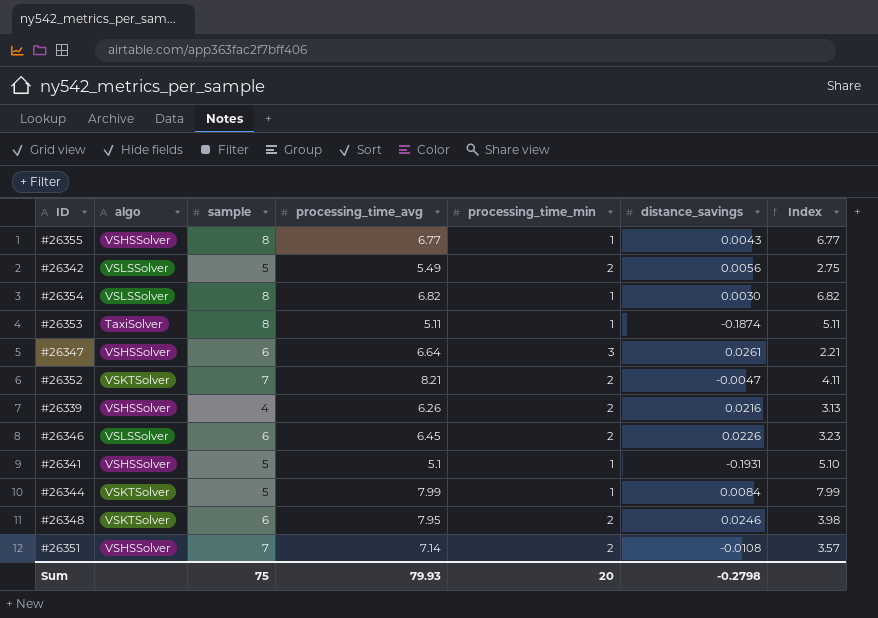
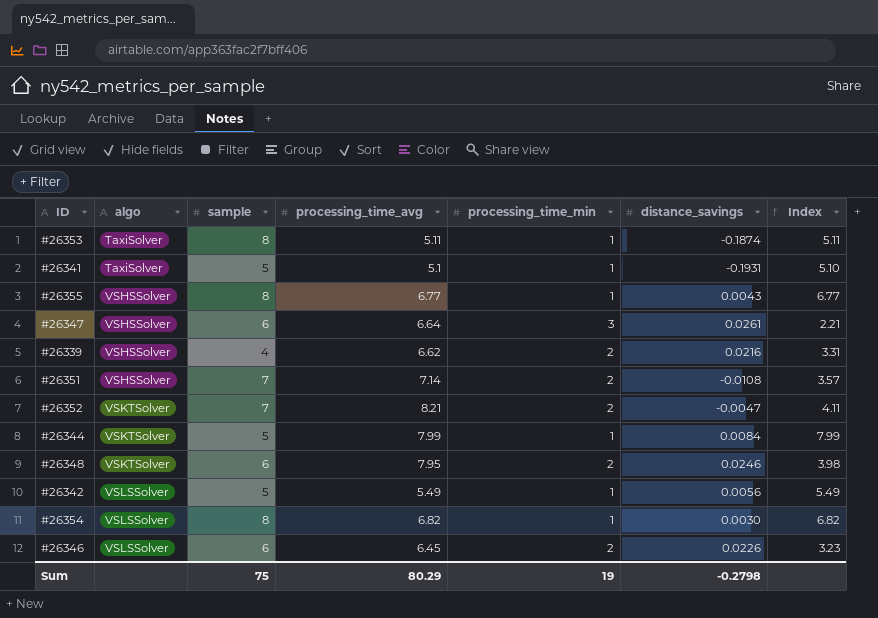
row order: none -> algo ascending
#26341 | algo: VSHSSolver -> TaxiSolver
#26339 | processing_time_avg: 6.26 -> 6.62
#26339 | Index: 3.13 -> 3.31
#26342 | processing_time_min: 2 -> 1
#26342 | Index: 2.75 -> 5.49
Sum | processing_time_avg: 79.93 -> 80.29
Sum | processing_time_min: 20 -> 19

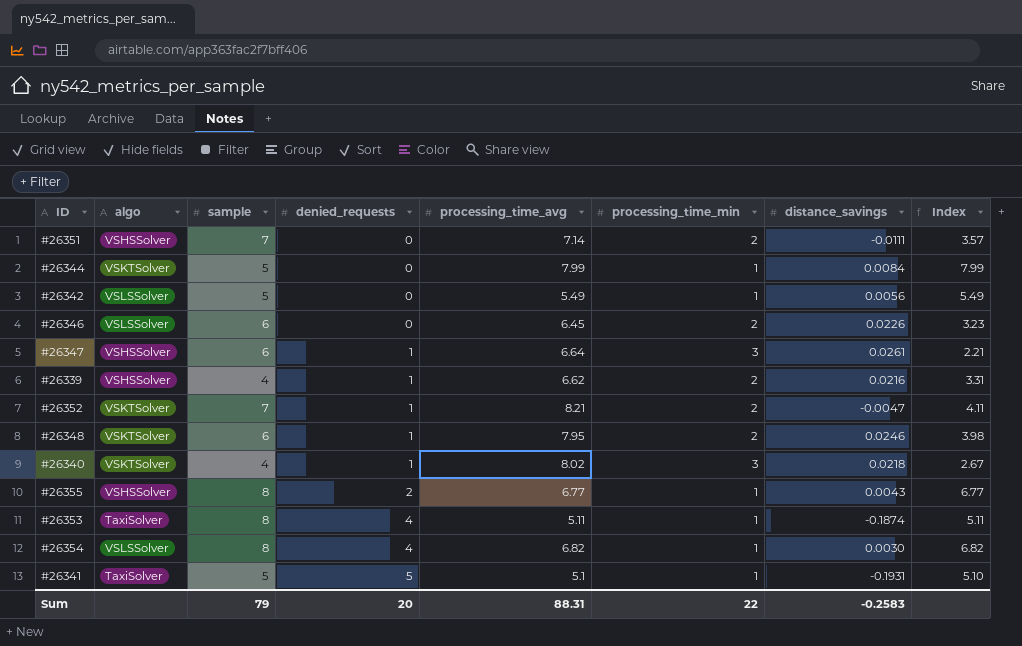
row order: algo ascending -> denied_requests ascending
column denied_requests | position: none -> 4
#26351 | distance_savings: -0.0108 -> -0.0111
row #26340: none -> VSKTSolver | 4 | 1 | 8.02 | 3 | 0.0218 | 2.67
Sum | sample: 75 -> 79
Sum | processing_time_avg: 80.29 -> 88.31
Sum | processing_time_min: 19 -> 22
Sum | distance_savings: -0.2798 -> -0.2583

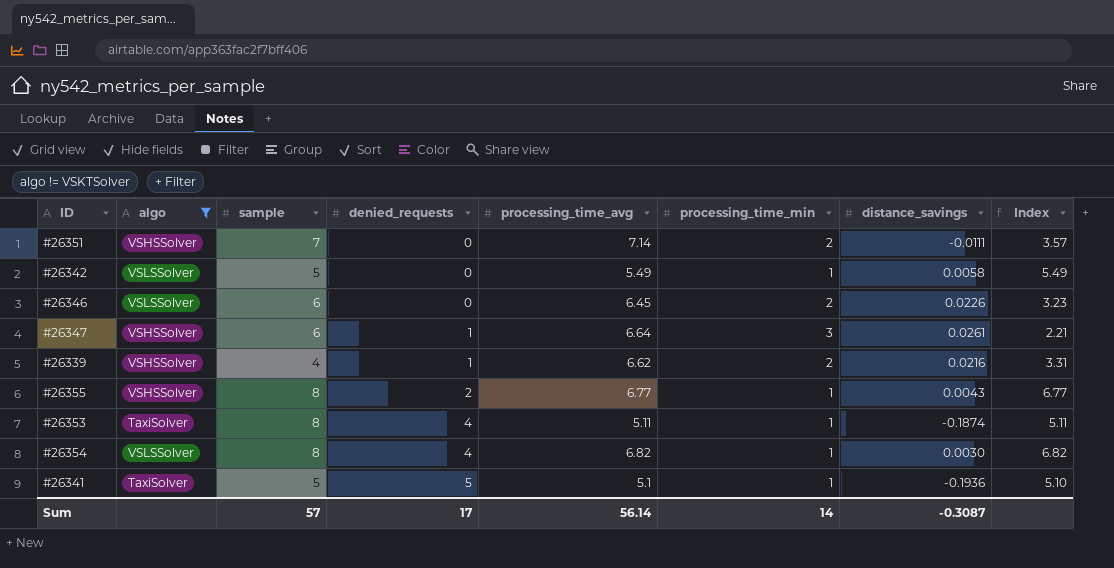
filter: none -> algo != VSKTSolver
#26342 | distance_savings: 0.0056 -> 0.0058
#26341 | distance_savings: -0.1931 -> -0.1936
Sum | sample: 79 -> 57
Sum | denied_requests: 20 -> 17
Sum | processing_time_avg: 88.31 -> 56.14
Sum | processing_time_min: 22 -> 14
Sum | distance_savings: -0.2583 -> -0.3087

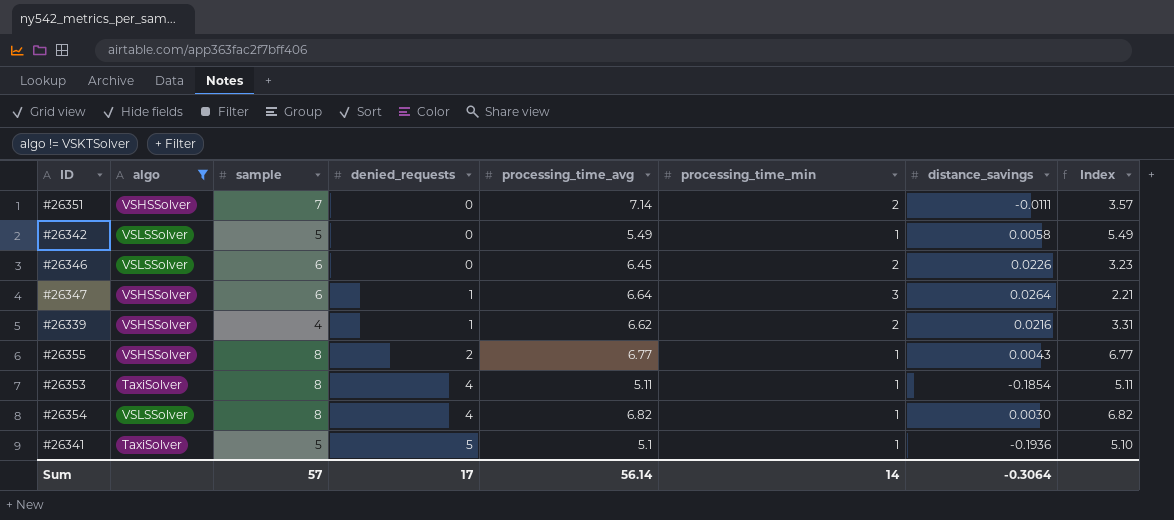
#26347 | distance_savings: 0.0261 -> 0.0264
#26353 | distance_savings: -0.1874 -> -0.1854
Sum | distance_savings: -0.3087 -> -0.3064

